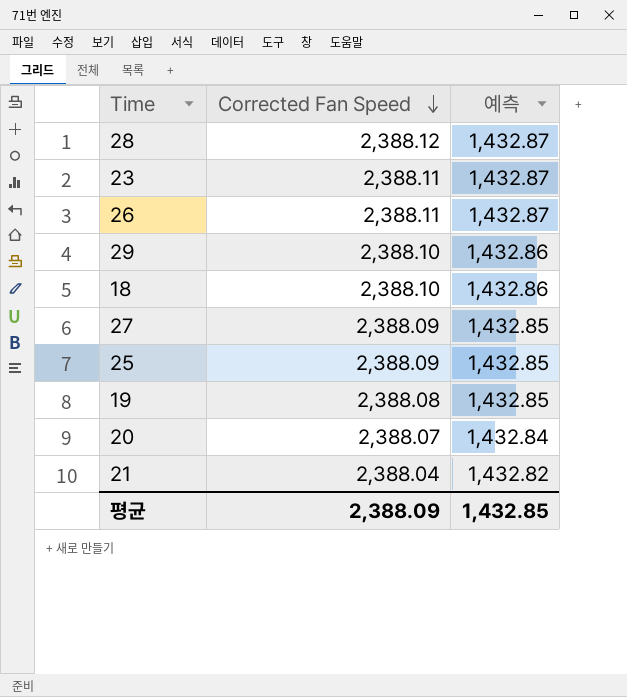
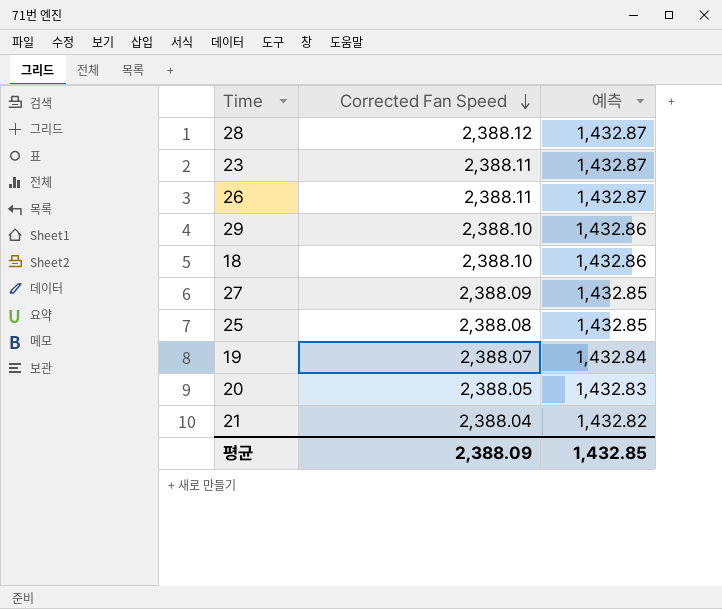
25 | Corrected Fan Speed: 2,388.09 -> 2,388.08
19 | Corrected Fan Speed: 2,388.08 -> 2,388.07
19 | 예측: 1,432.85 -> 1,432.84
20 | Corrected Fan Speed: 2,388.07 -> 2,388.05
20 | 예측: 1,432.84 -> 1,432.83

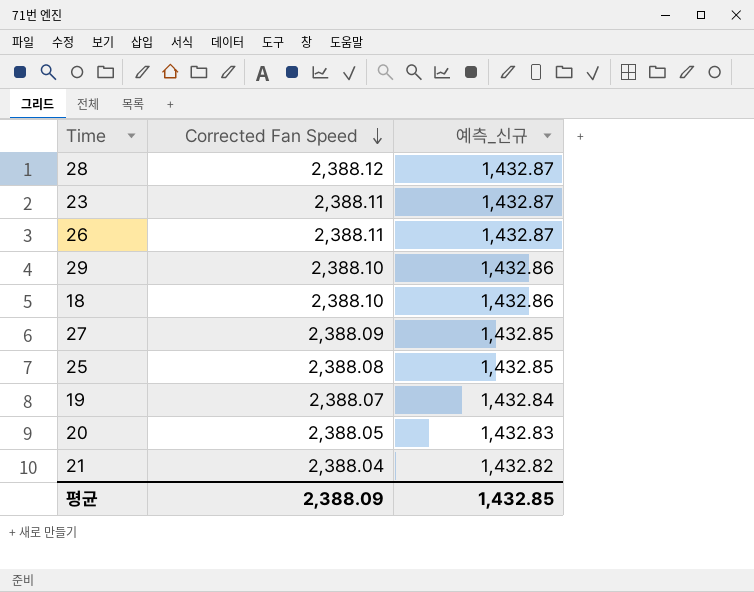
column name: 예측 -> 예측_신규

